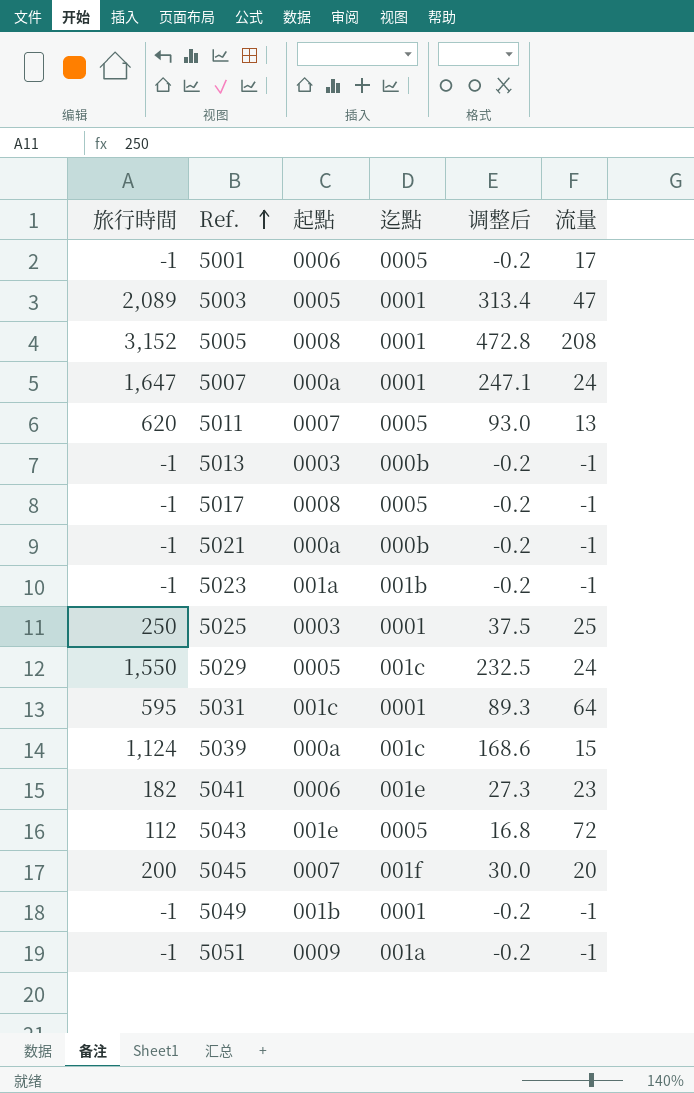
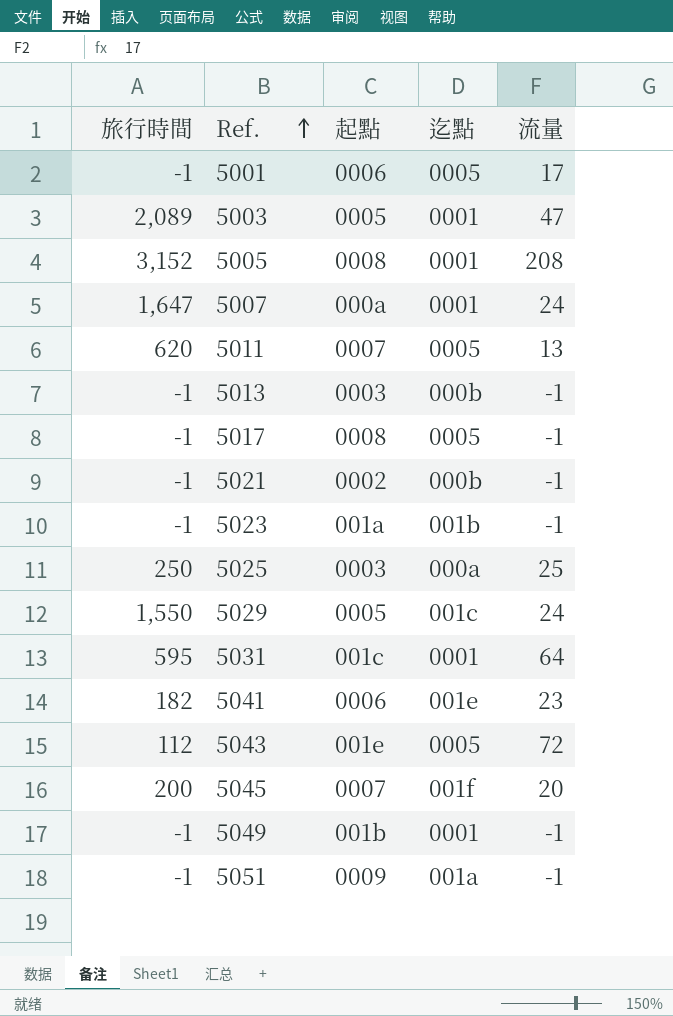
column 调整后 | formula: [旅行時間] * 0.15 -> none
row 5039: 1,124 | 000a | 001c | 168.6 | 15 -> none
5021 | 起點: 000a -> 0002
5025 | 迄點: 0001 -> 000a

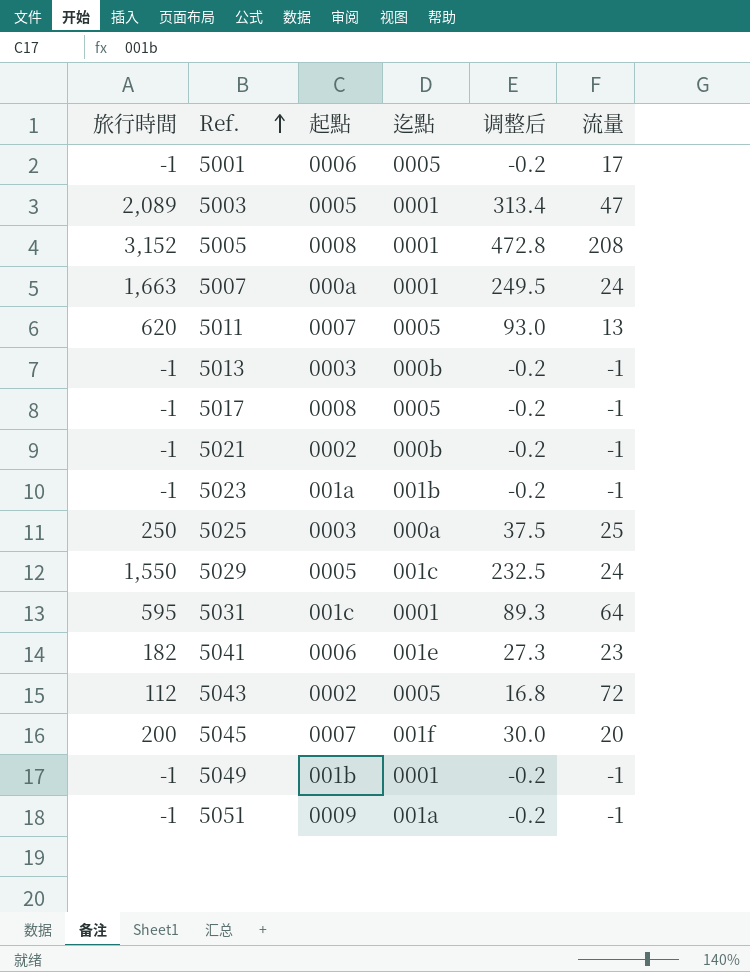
column 调整后 | formula: none -> [旅行時間] * 0.15
5007 | 旅行時間: 1,647 -> 1,663
5043 | 起點: 001e -> 0002

